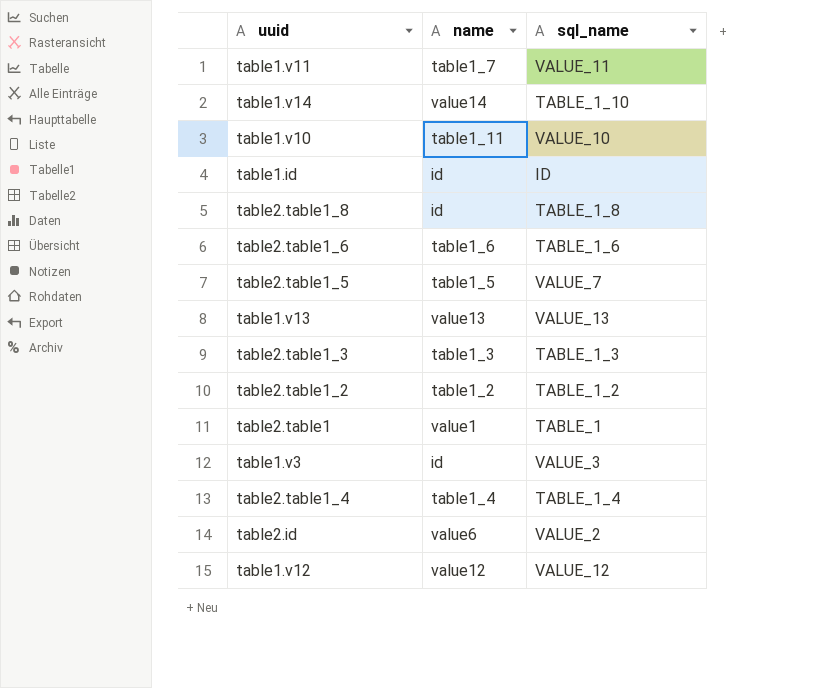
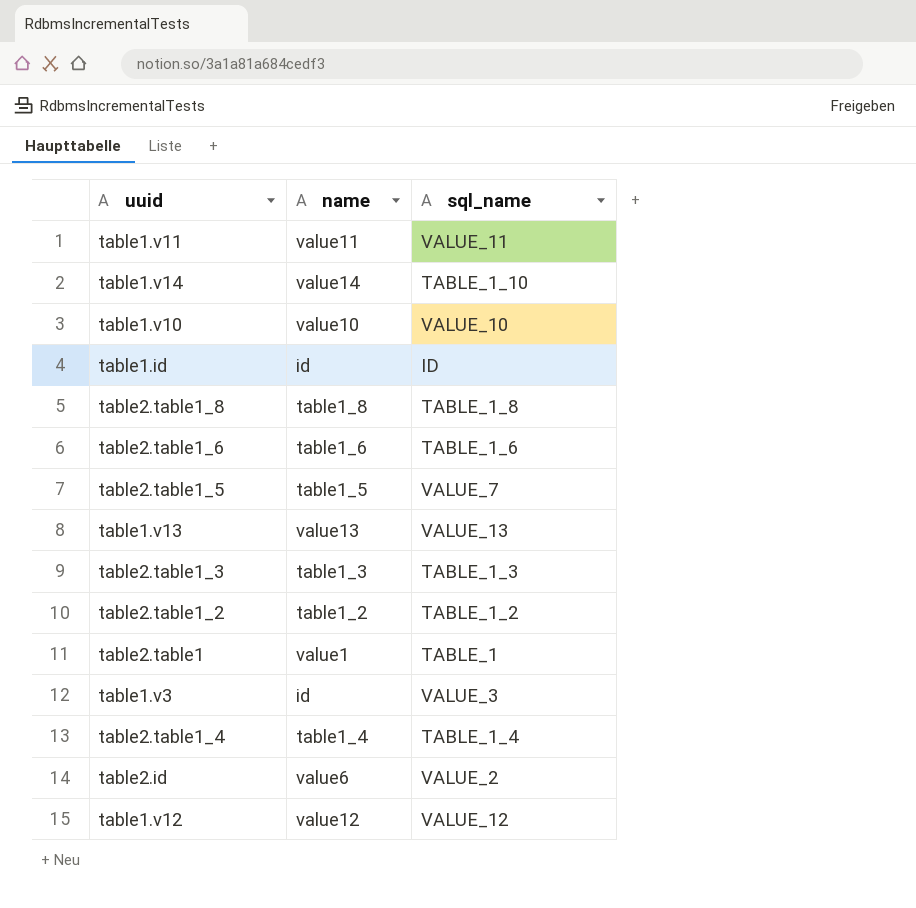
table1.v11 | name: table1_7 -> value11
table1.v10 | name: table1_11 -> value10
table2.table1_8 | name: id -> table1_8

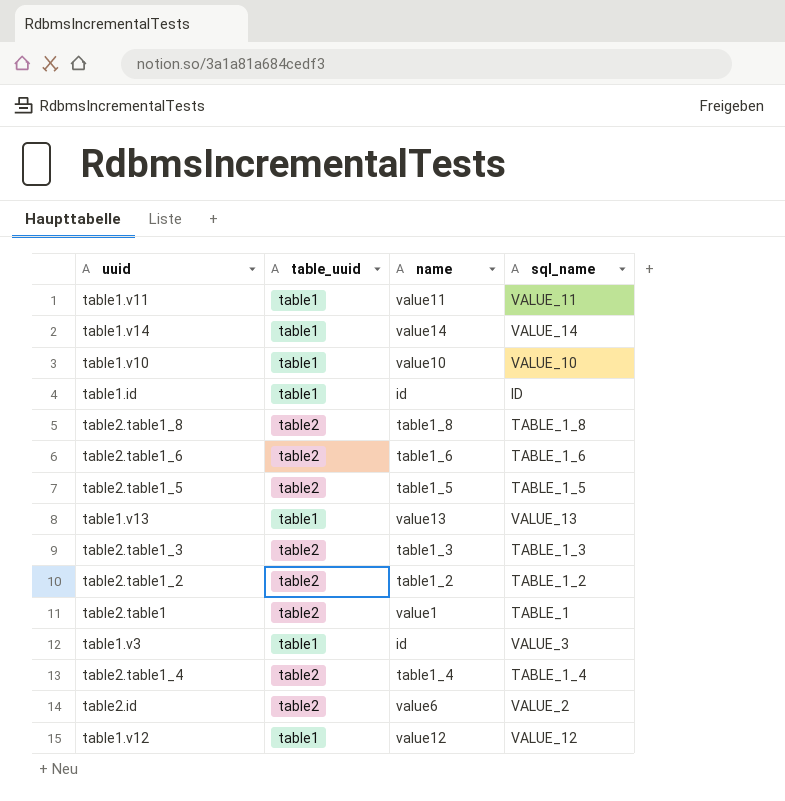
column table_uuid | position: none -> 2
table1.v14 | sql_name: TABLE_1_10 -> VALUE_14
table2.table1_5 | sql_name: VALUE_7 -> TABLE_1_5

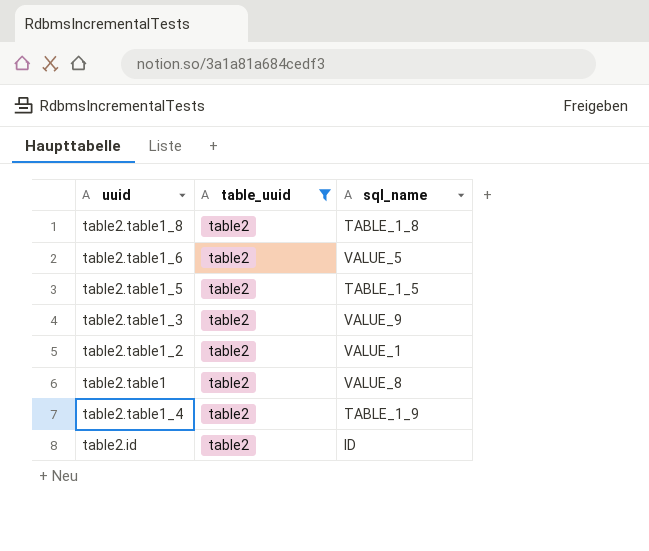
filter: none -> table_uuid = table2
column name | position: 3 -> none
table2.table1_6 | sql_name: TABLE_1_6 -> VALUE_5
table2.table1_3 | sql_name: TABLE_1_3 -> VALUE_9
table2.table1_2 | sql_name: TABLE_1_2 -> VALUE_1
table2.table1 | sql_name: TABLE_1 -> VALUE_8
table2.table1_4 | sql_name: TABLE_1_4 -> TABLE_1_9
table2.id | sql_name: VALUE_2 -> ID

